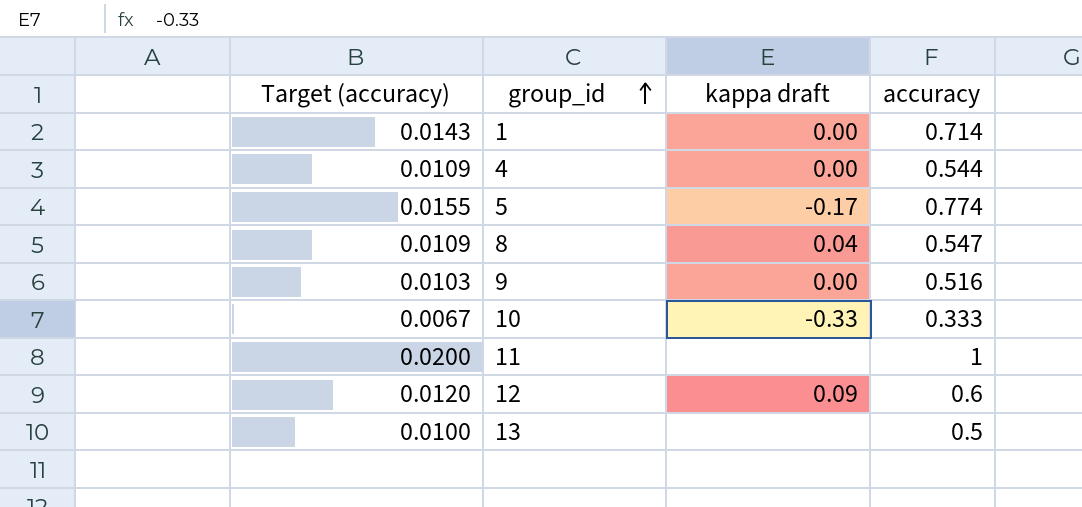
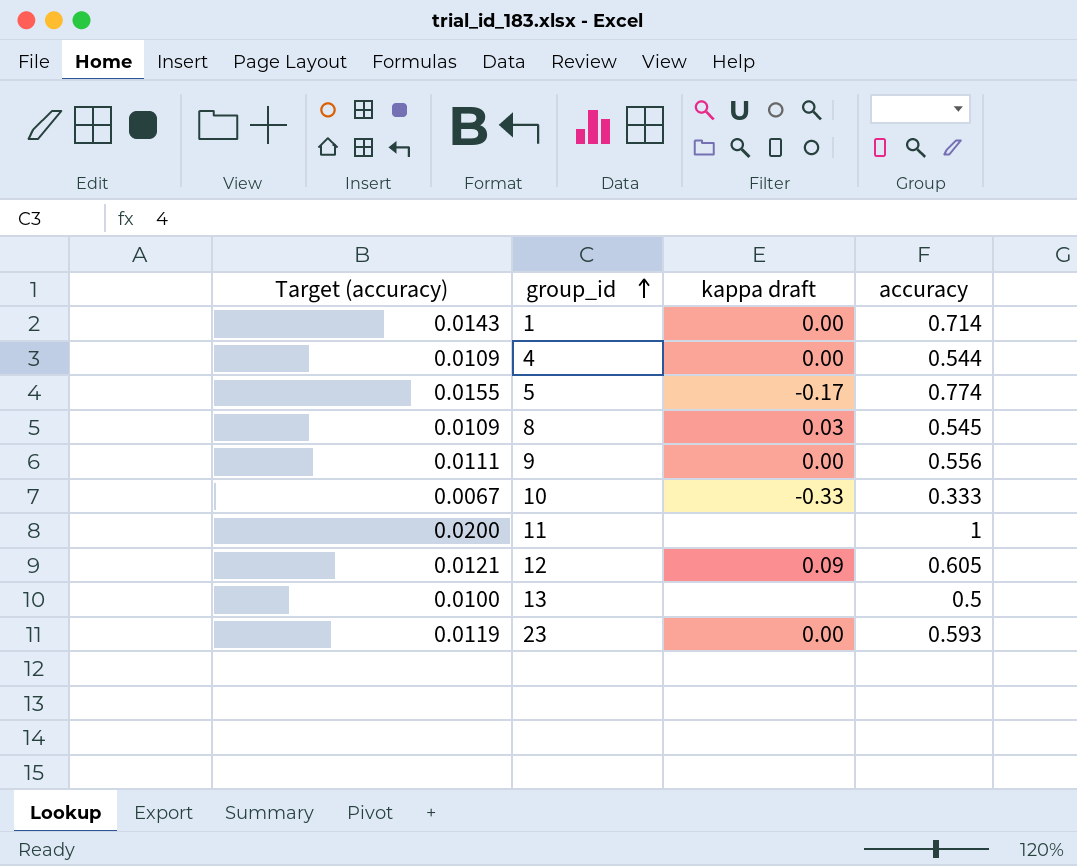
8 | kappa draft: 0.04 -> 0.03
8 | accuracy: 0.547 -> 0.545
9 | Target (accuracy): 0.0103 -> 0.0111
9 | accuracy: 0.516 -> 0.556
12 | Target (accuracy): 0.0120 -> 0.0121
12 | accuracy: 0.6 -> 0.605
row 23: none -> 0.0119 | 0.00 | 0.593

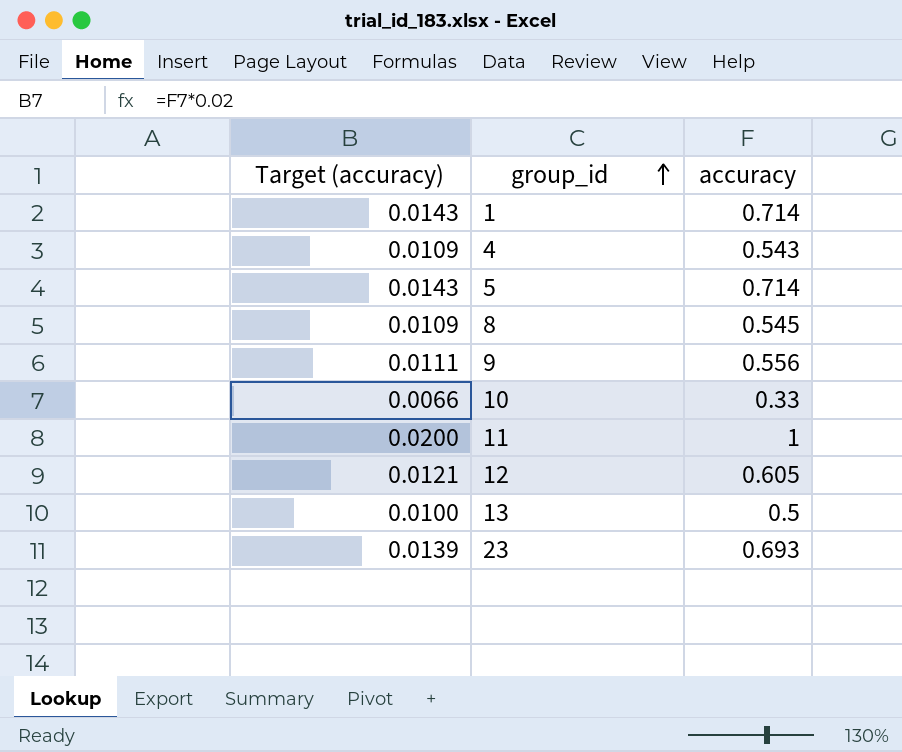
column kappa draft | position: 3 -> none
4 | accuracy: 0.544 -> 0.543
5 | Target (accuracy): 0.0155 -> 0.0143
5 | accuracy: 0.774 -> 0.714
10 | Target (accuracy): 0.0067 -> 0.0066
10 | accuracy: 0.333 -> 0.33
23 | Target (accuracy): 0.0119 -> 0.0139
23 | accuracy: 0.593 -> 0.693

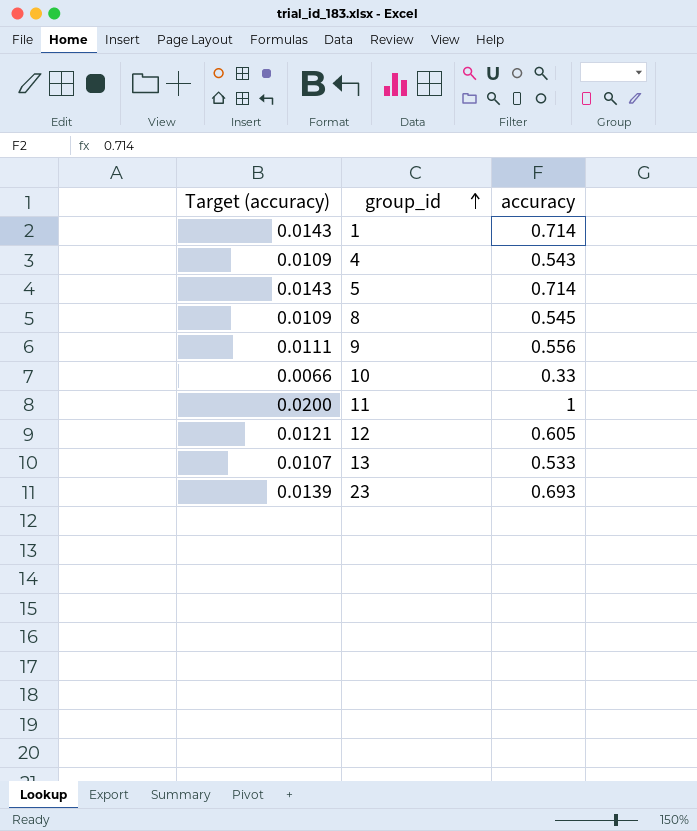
13 | Target (accuracy): 0.0100 -> 0.0107
13 | accuracy: 0.5 -> 0.533

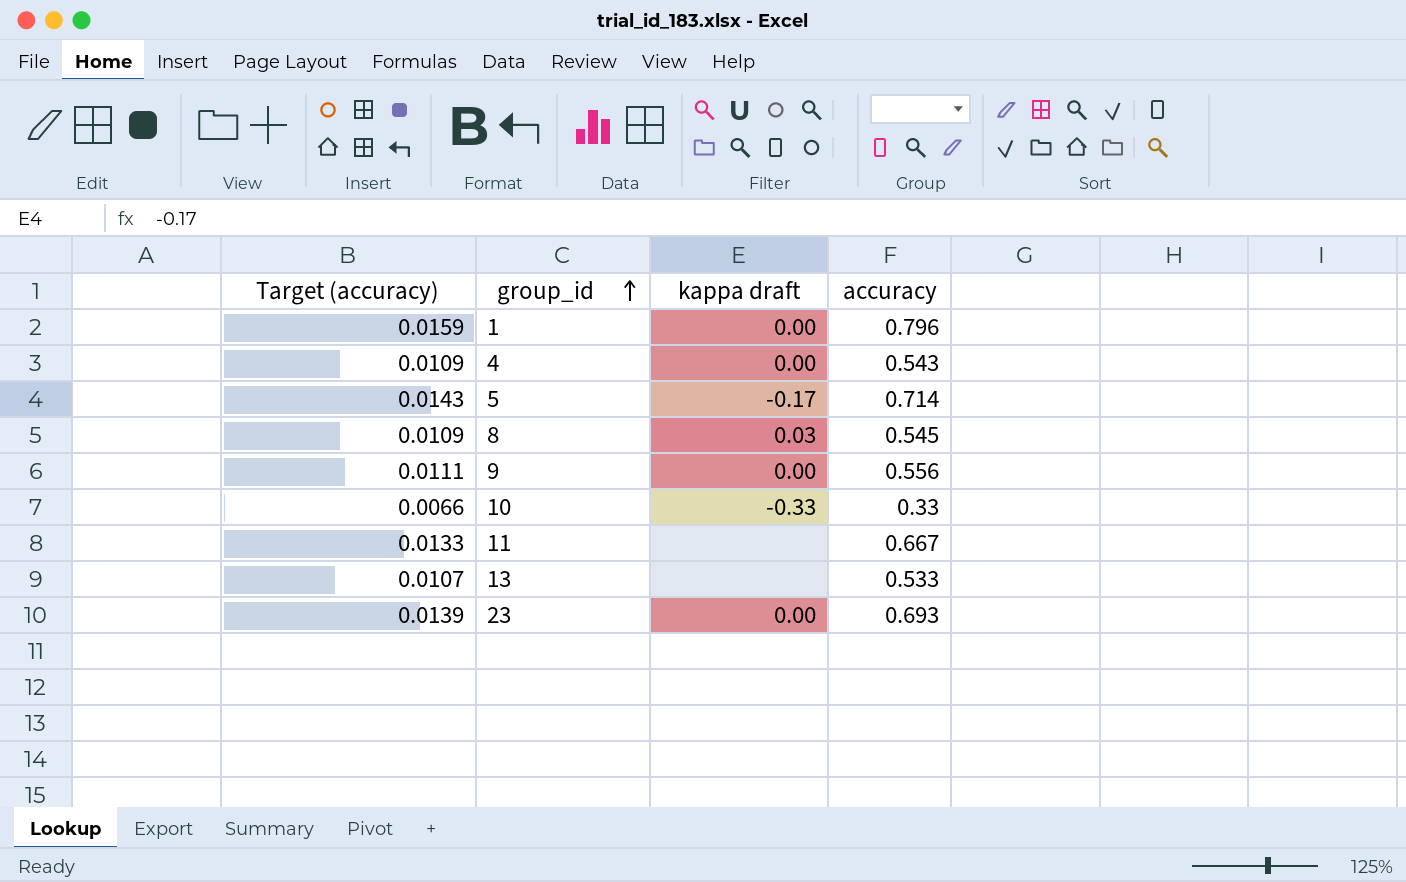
column kappa draft | position: none -> 3
row 12: 0.0121 | 0.605 -> none
1 | Target (accuracy): 0.0143 -> 0.0159
1 | accuracy: 0.714 -> 0.796
11 | Target (accuracy): 0.0200 -> 0.0133
11 | accuracy: 1 -> 0.667

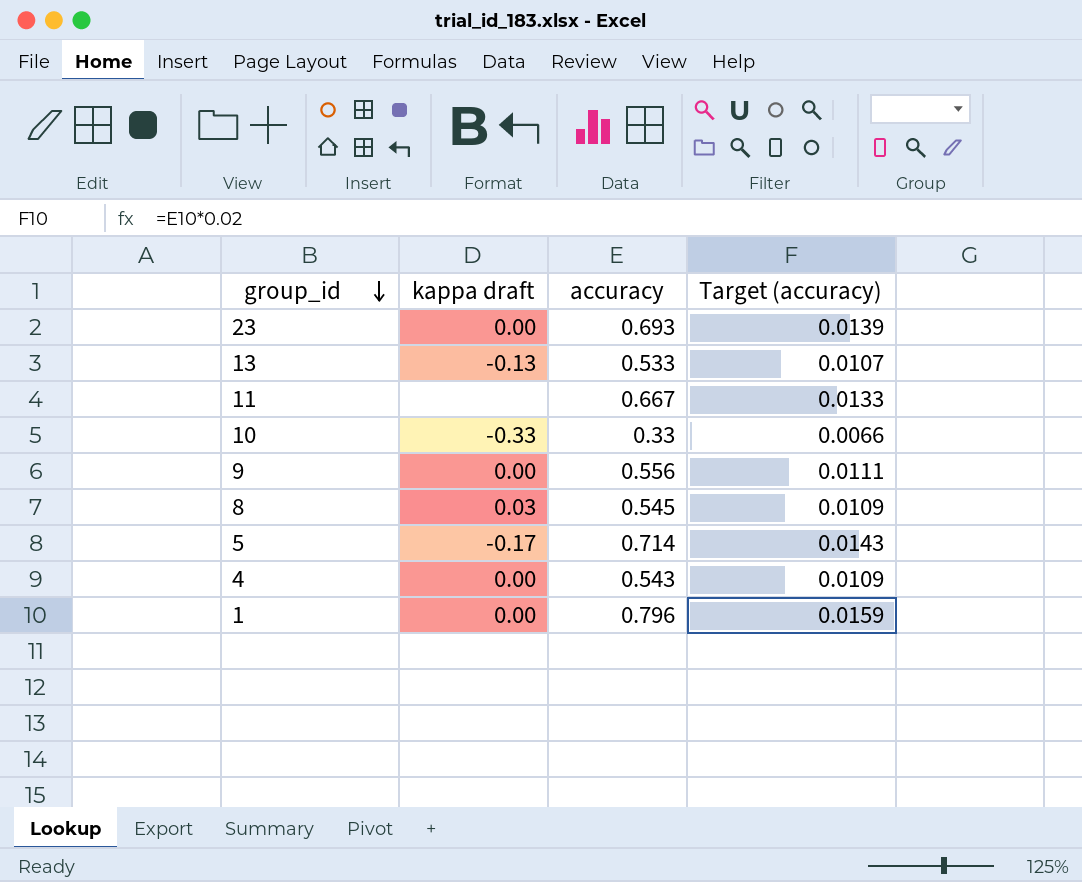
row order: group_id ascending -> group_id descending
column Target (accuracy) | position: 1 -> 4
13 | kappa draft: none -> -0.13

